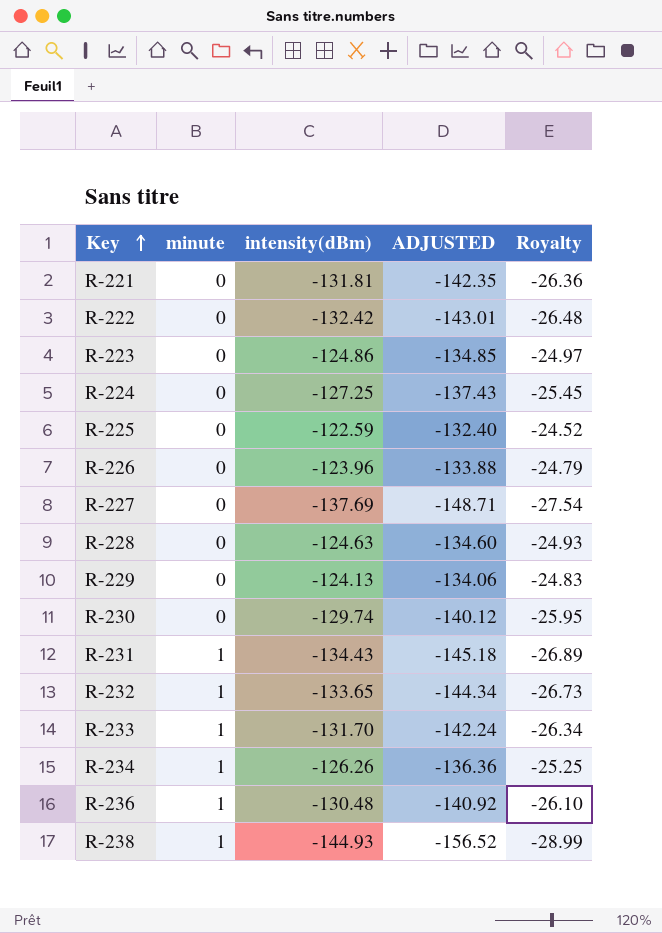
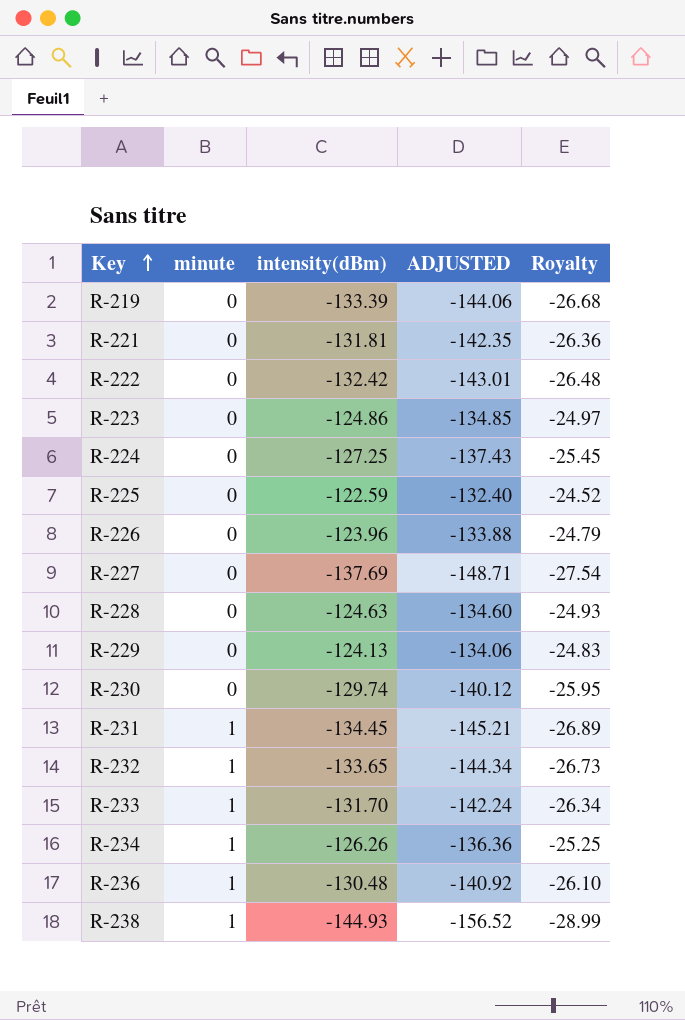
row R-219: none -> 0 | -133.39 | -144.06 | -26.68
R-231 | intensity(dBm): -134.43 -> -134.45
R-231 | ADJUSTED: -145.18 -> -145.21

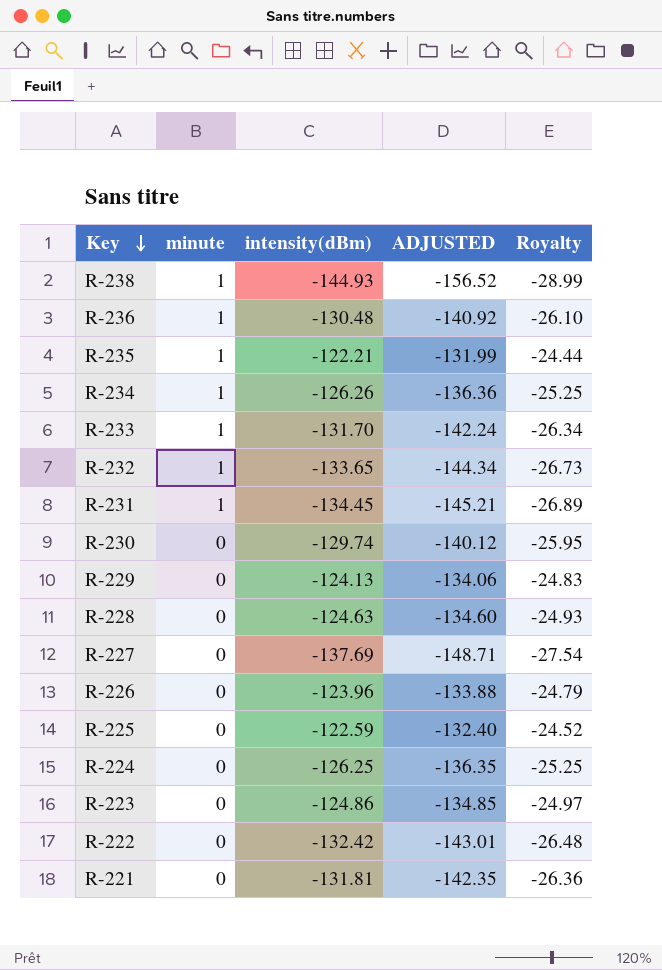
row order: Key ascending -> Key descending
row R-219: 0 | -133.39 | -144.06 | -26.68 -> none
row R-235: none -> 1 | -122.21 | -131.99 | -24.44
R-224 | intensity(dBm): -127.25 -> -126.25
R-224 | ADJUSTED: -137.43 -> -136.35
R-224 | Royalty: -25.45 -> -25.25

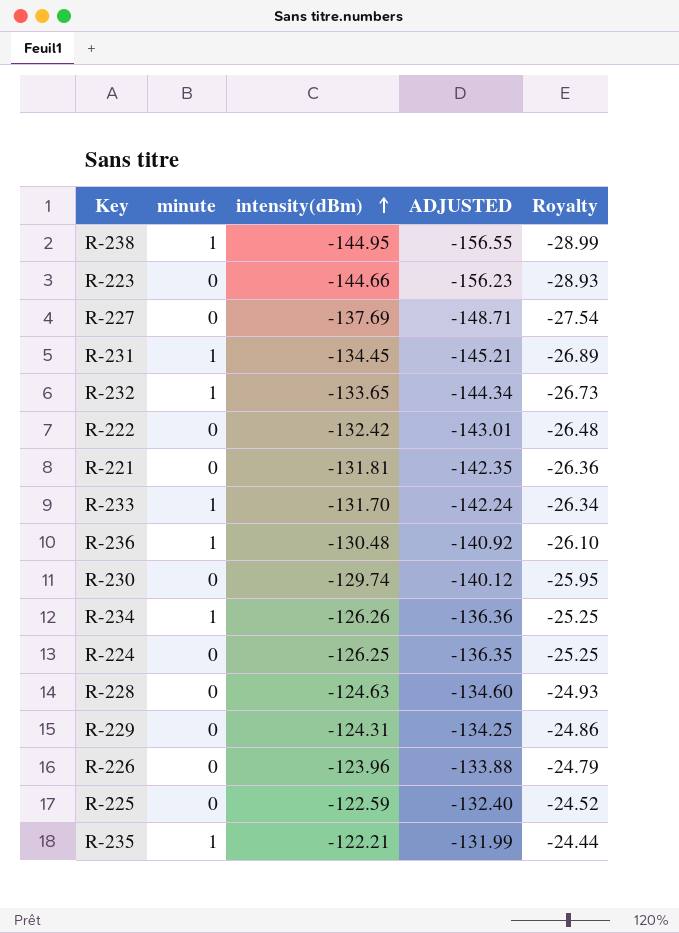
row order: Key descending -> intensity(dBm) ascending
R-238 | intensity(dBm): -144.93 -> -144.95
R-238 | ADJUSTED: -156.52 -> -156.55
R-223 | intensity(dBm): -124.86 -> -144.66
R-223 | ADJUSTED: -134.85 -> -156.23
R-223 | Royalty: -24.97 -> -28.93
R-229 | intensity(dBm): -124.13 -> -124.31
R-229 | ADJUSTED: -134.06 -> -134.25
R-229 | Royalty: -24.83 -> -24.86

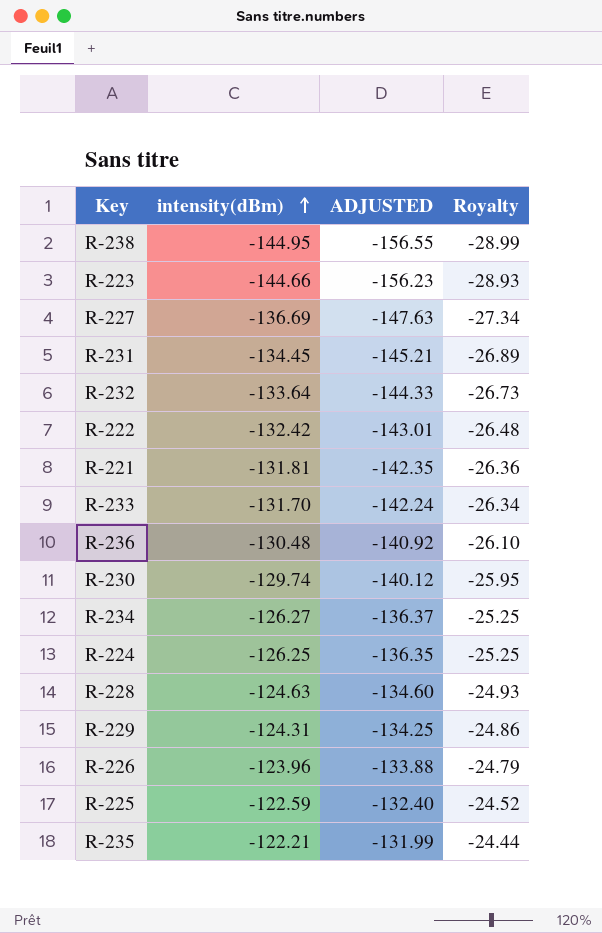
column minute | position: 2 -> none
R-227 | intensity(dBm): -137.69 -> -136.69
R-227 | ADJUSTED: -148.71 -> -147.63
R-227 | Royalty: -27.54 -> -27.34
R-232 | intensity(dBm): -133.65 -> -133.64
R-232 | ADJUSTED: -144.34 -> -144.33
R-234 | intensity(dBm): -126.26 -> -126.27
R-234 | ADJUSTED: -136.36 -> -136.37

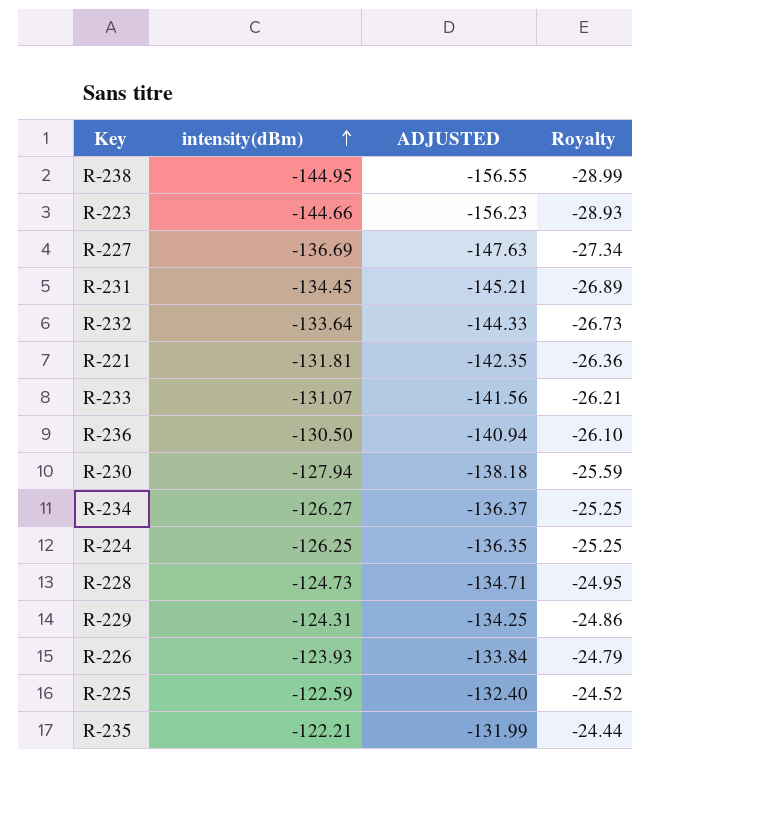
row R-222: -132.42 | -143.01 | -26.48 -> none
R-233 | intensity(dBm): -131.70 -> -131.07
R-233 | ADJUSTED: -142.24 -> -141.56
R-233 | Royalty: -26.34 -> -26.21
R-236 | intensity(dBm): -130.48 -> -130.50
R-236 | ADJUSTED: -140.92 -> -140.94
R-230 | intensity(dBm): -129.74 -> -127.94
R-230 | ADJUSTED: -140.12 -> -138.18
R-230 | Royalty: -25.95 -> -25.59
R-228 | intensity(dBm): -124.63 -> -124.73
R-228 | ADJUSTED: -134.60 -> -134.71
R-228 | Royalty: -24.93 -> -24.95
R-226 | intensity(dBm): -123.96 -> -123.93
R-226 | ADJUSTED: -133.88 -> -133.84

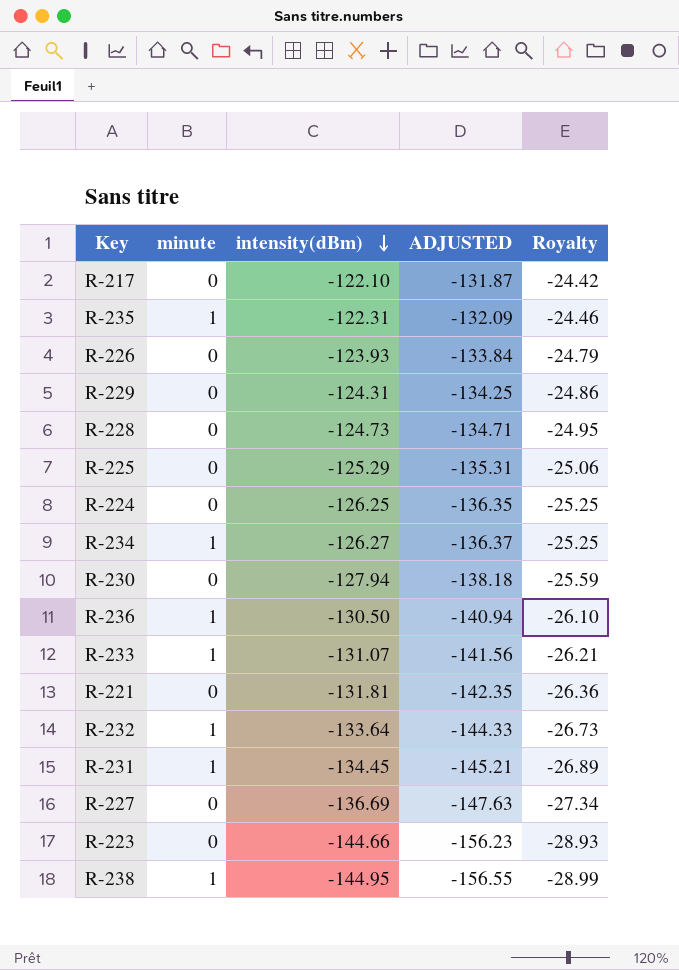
row order: intensity(dBm) ascending -> intensity(dBm) descending
column minute | position: none -> 2
row R-217: none -> 0 | -122.10 | -131.87 | -24.42
R-235 | intensity(dBm): -122.21 -> -122.31
R-235 | ADJUSTED: -131.99 -> -132.09
R-235 | Royalty: -24.44 -> -24.46
R-225 | intensity(dBm): -122.59 -> -125.29
R-225 | ADJUSTED: -132.40 -> -135.31
R-225 | Royalty: -24.52 -> -25.06

